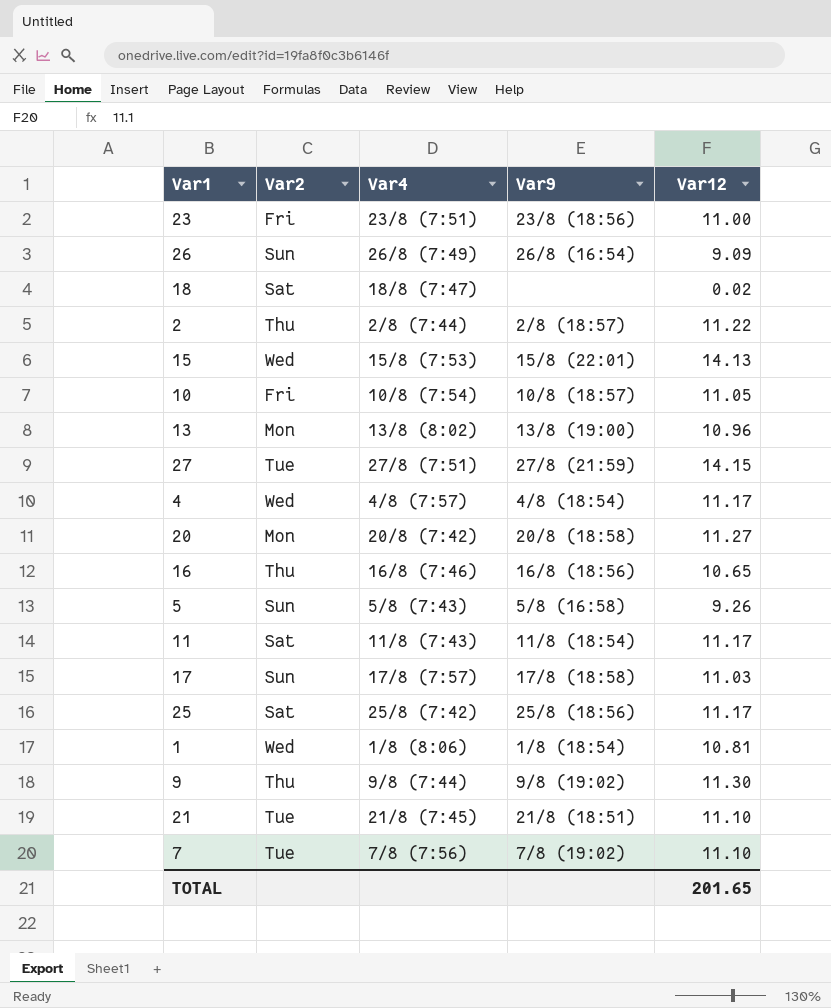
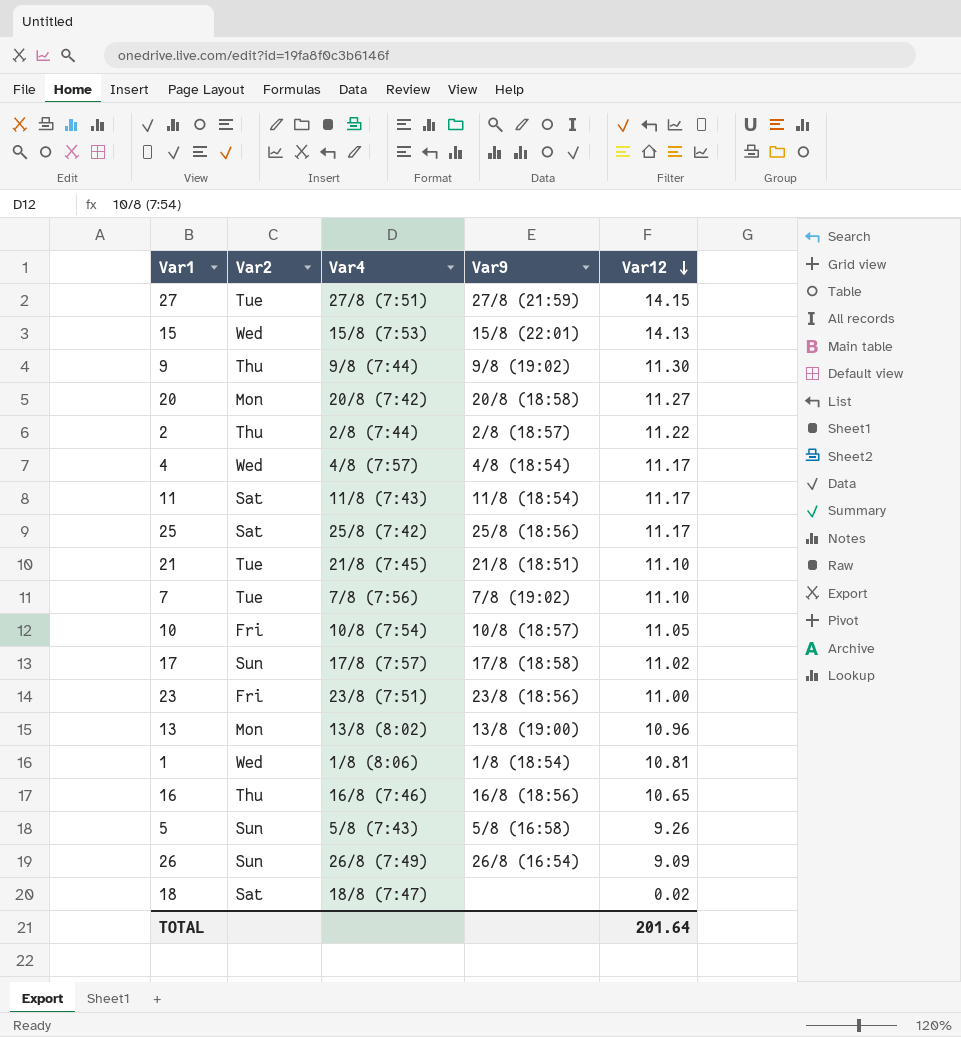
row order: none -> Var12 descending
17 | Var12: 11.03 -> 11.02
TOTAL | Var12: 201.65 -> 201.64

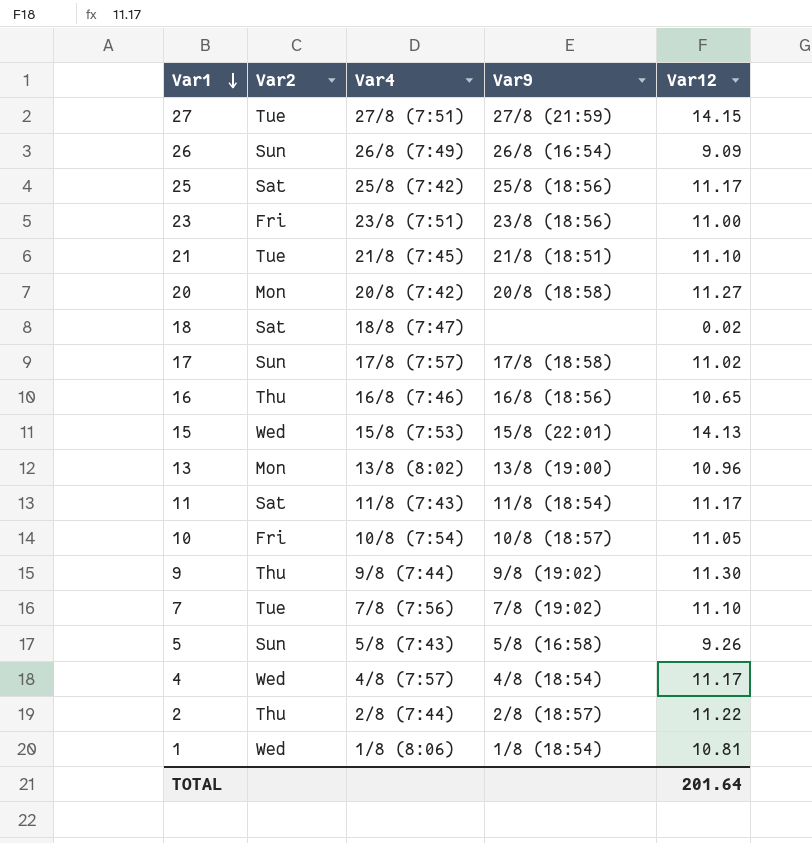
row order: Var12 descending -> Var1 descending

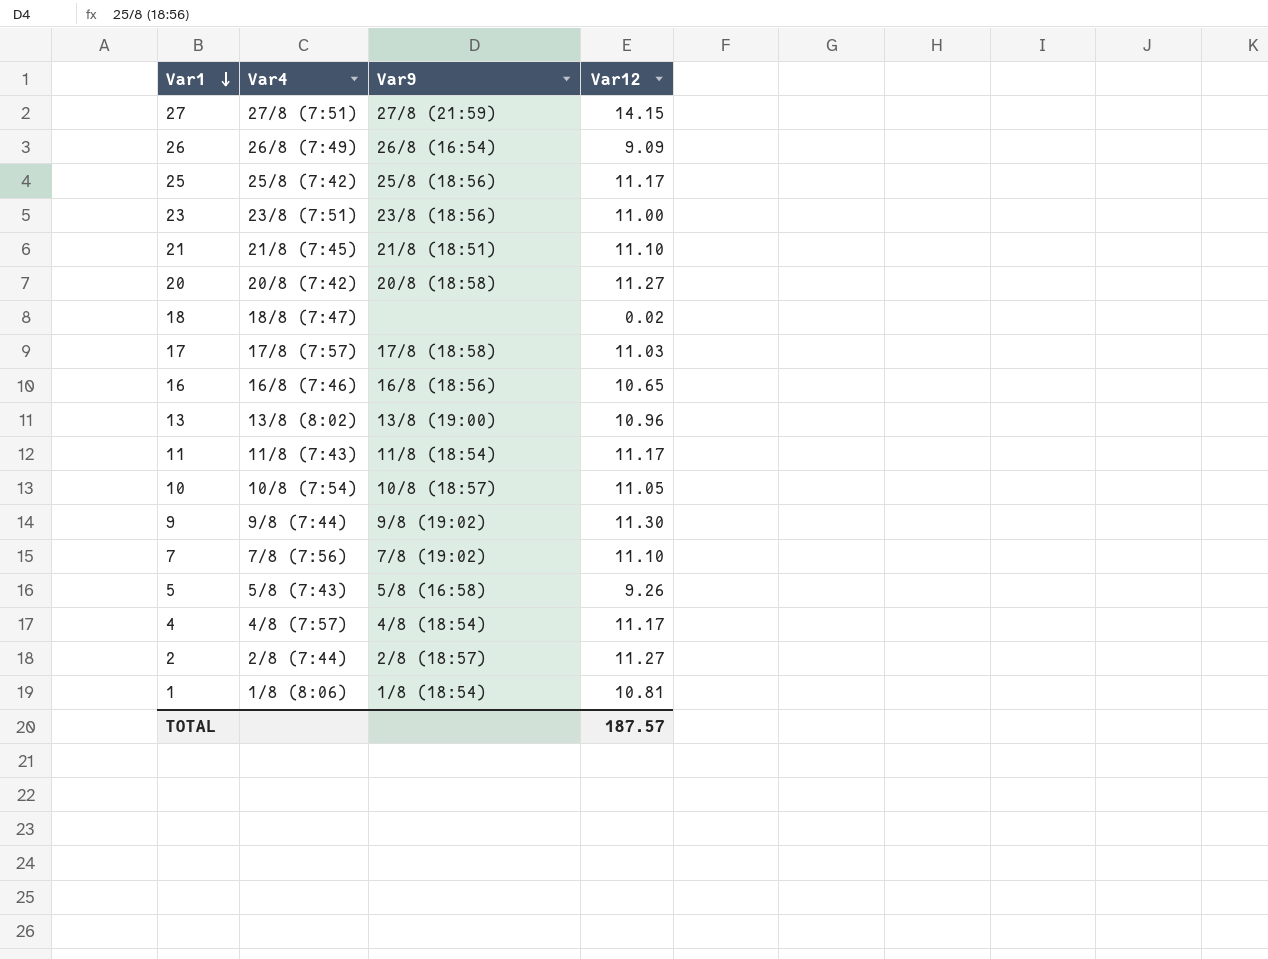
column Var2 | position: 2 -> none
row 15: Wed | 15/8 (7:53) | 15/8 (22:01) | 14.13 -> none
17 | Var12: 11.02 -> 11.03
2 | Var12: 11.22 -> 11.27
TOTAL | Var12: 201.64 -> 187.57

